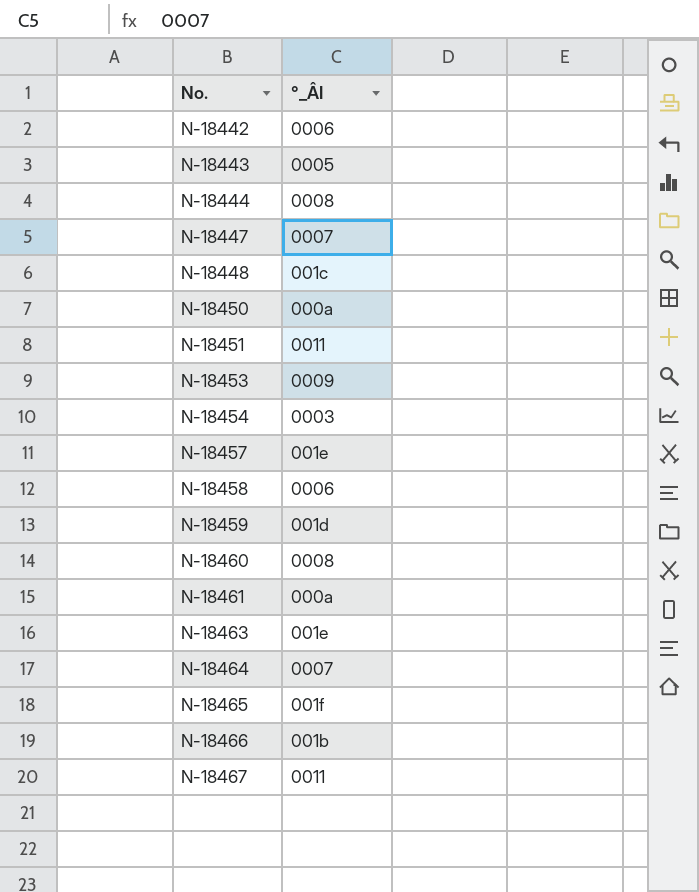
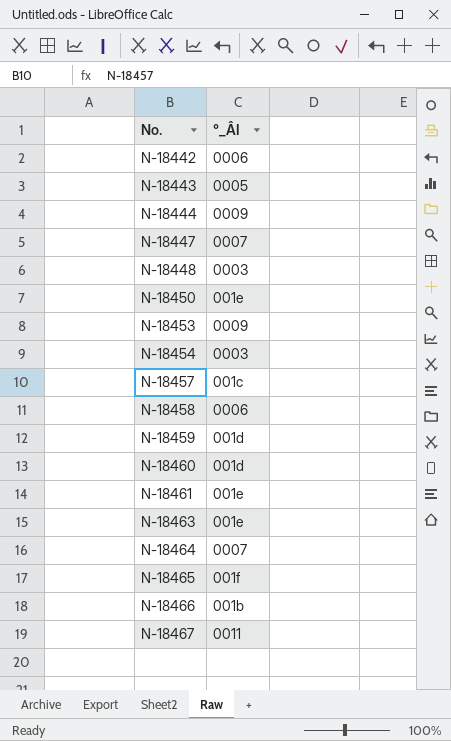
row N-18451: 0011 -> none
N-18444 | °_ÂI: 0008 -> 0009
N-18448 | °_ÂI: 001c -> 0003
N-18450 | °_ÂI: 000a -> 001e
N-18457 | °_ÂI: 001e -> 001c
N-18460 | °_ÂI: 0008 -> 001d
N-18461 | °_ÂI: 000a -> 001e

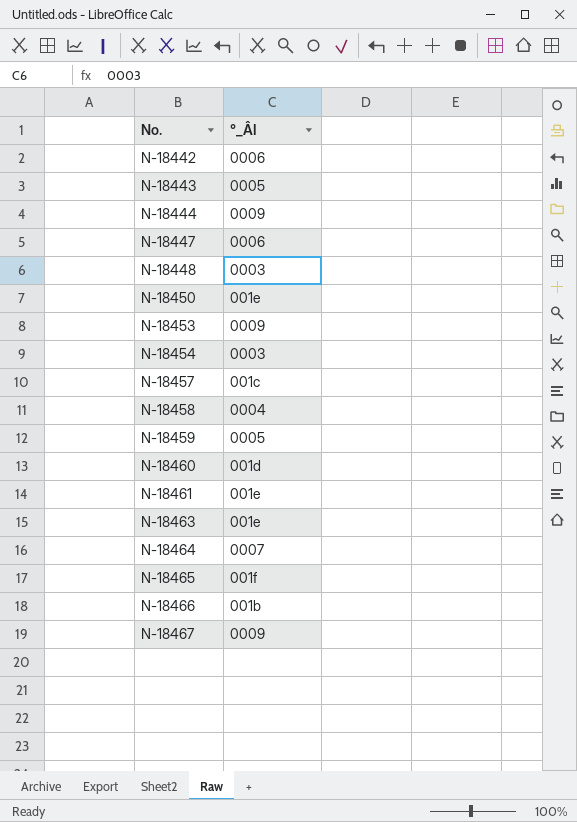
N-18447 | °_ÂI: 0007 -> 0006
N-18458 | °_ÂI: 0006 -> 0004
N-18459 | °_ÂI: 001d -> 0005
N-18467 | °_ÂI: 0011 -> 0009

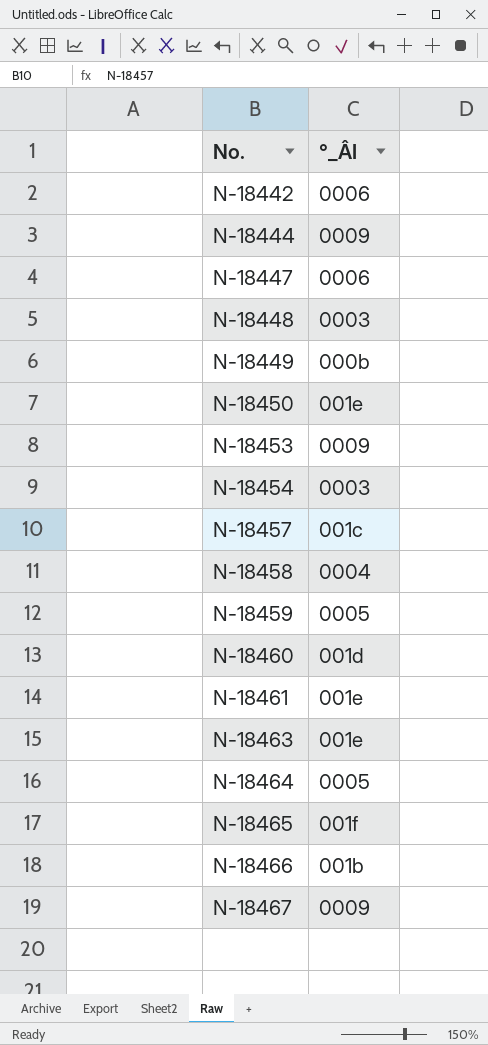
row N-18443: 0005 -> none
row N-18449: none -> 000b
N-18464 | °_ÂI: 0007 -> 0005

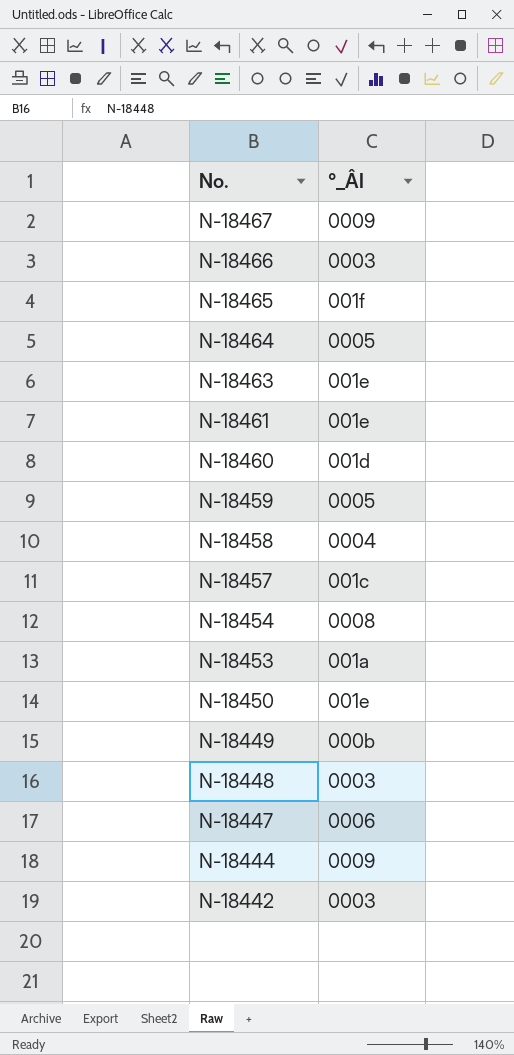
row order: No. ascending -> No. descending
N-18466 | °_ÂI: 001b -> 0003
N-18454 | °_ÂI: 0003 -> 0008
N-18453 | °_ÂI: 0009 -> 001a
N-18442 | °_ÂI: 0006 -> 0003

